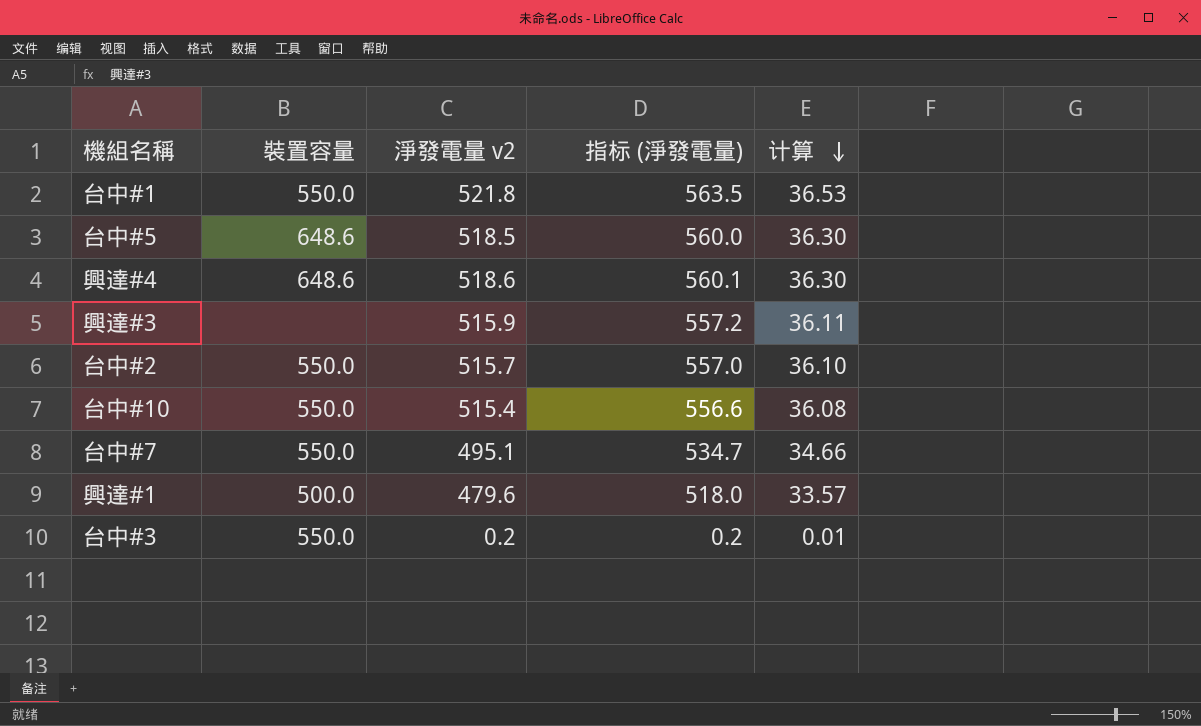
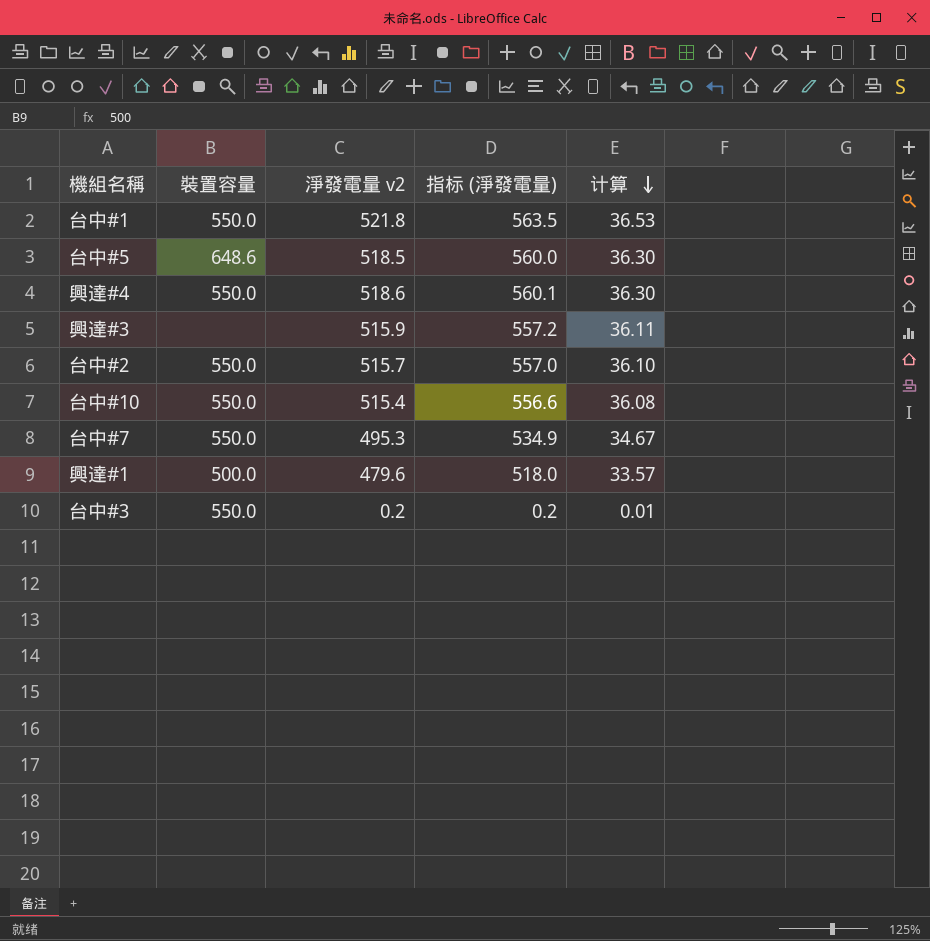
興達#4 | 裝置容量: 648.6 -> 550.0
台中#7 | 淨發電量 v2: 495.1 -> 495.3
台中#7 | 指标 (淨發電量): 534.7 -> 534.9
台中#7 | 计算: 34.66 -> 34.67

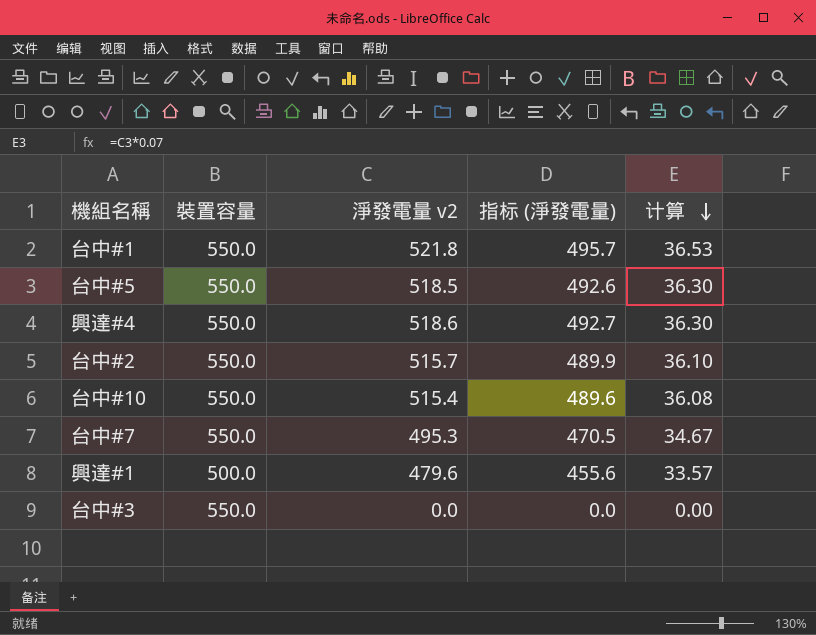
column 指标 (淨發電量) | formula: [淨發電量 v2] * 1.08 -> [淨發電量 v2] * 0.95
row 興達#3: none | 515.9 | 557.2 | 36.11 -> none
台中#5 | 裝置容量: 648.6 -> 550.0
台中#3 | 淨發電量 v2: 0.2 -> 0.0
台中#3 | 计算: 0.01 -> 0.00

